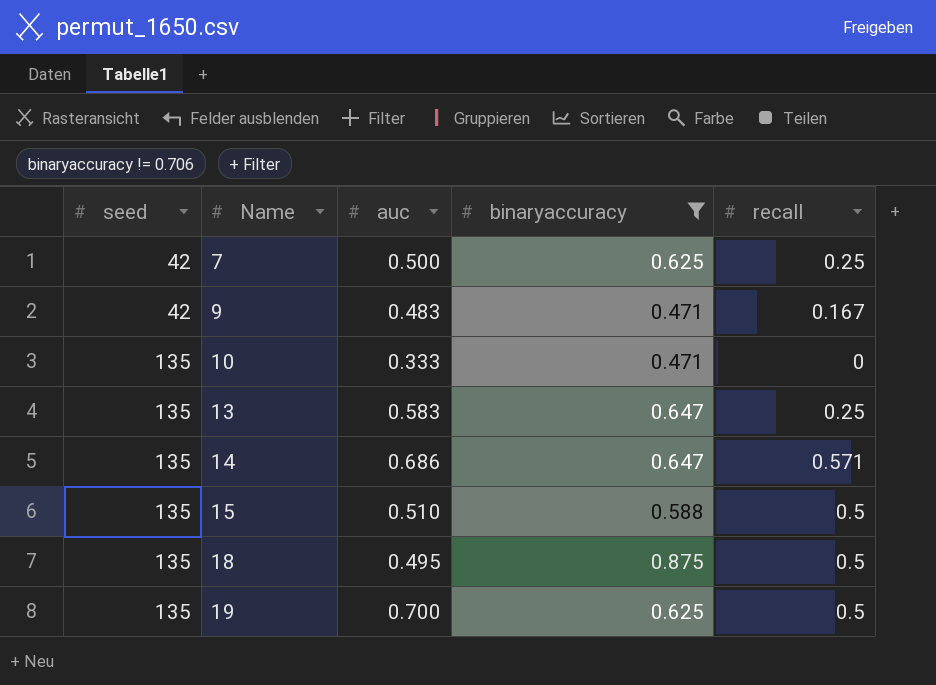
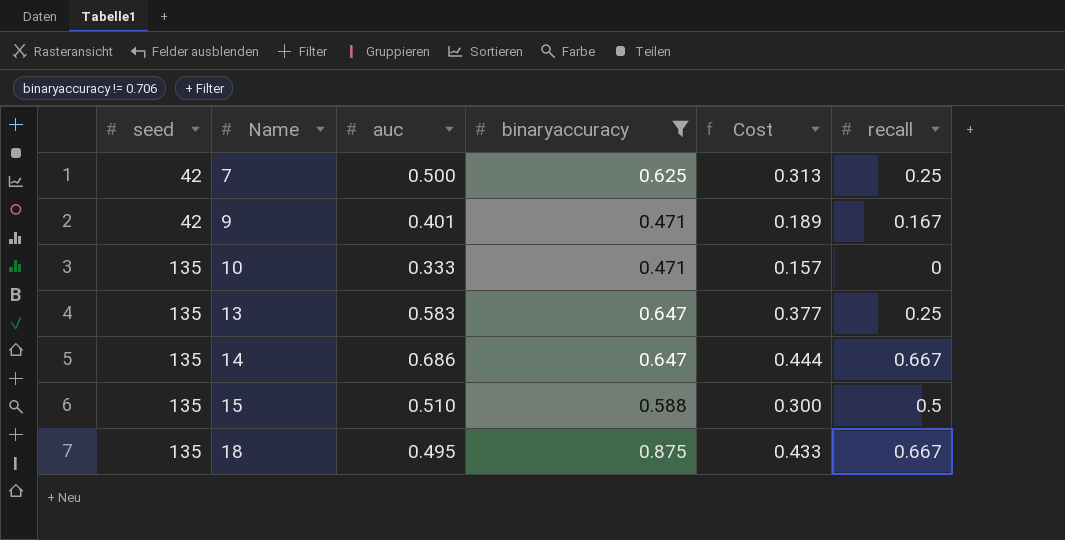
column Cost | formula: none -> [auc] * [binaryaccuracy]
row 19: 135 | 0.700 | 0.625 | 0.5 -> none
9 | auc: 0.483 -> 0.401
14 | recall: 0.571 -> 0.667
18 | recall: 0.5 -> 0.667

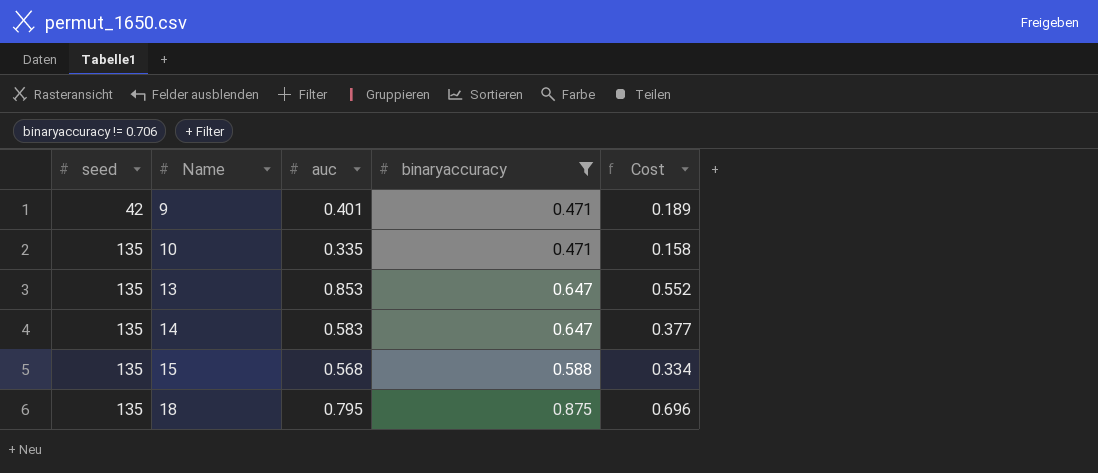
column recall | position: 6 -> none
row 7: 42 | 0.500 | 0.625 | 0.313 | 0.25 -> none
10 | auc: 0.333 -> 0.335
10 | Cost: 0.157 -> 0.158
13 | auc: 0.583 -> 0.853
13 | Cost: 0.377 -> 0.552
14 | auc: 0.686 -> 0.583
14 | Cost: 0.444 -> 0.377
15 | auc: 0.510 -> 0.568
15 | Cost: 0.300 -> 0.334
18 | auc: 0.495 -> 0.795
18 | Cost: 0.433 -> 0.696

